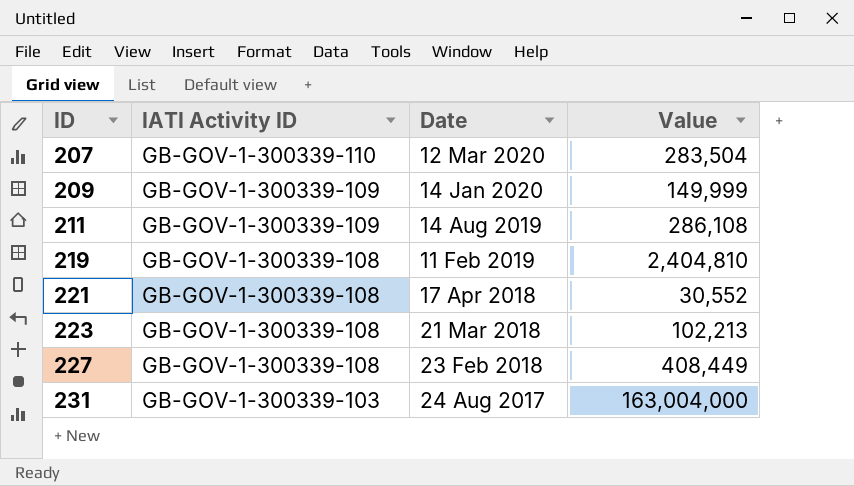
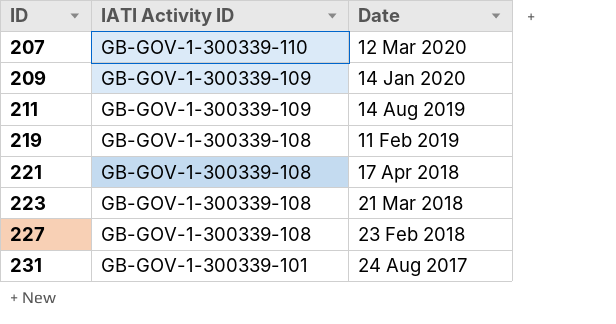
column Value | position: 4 -> none
231 | IATI Activity ID: GB-GOV-1-300339-103 -> GB-GOV-1-300339-101

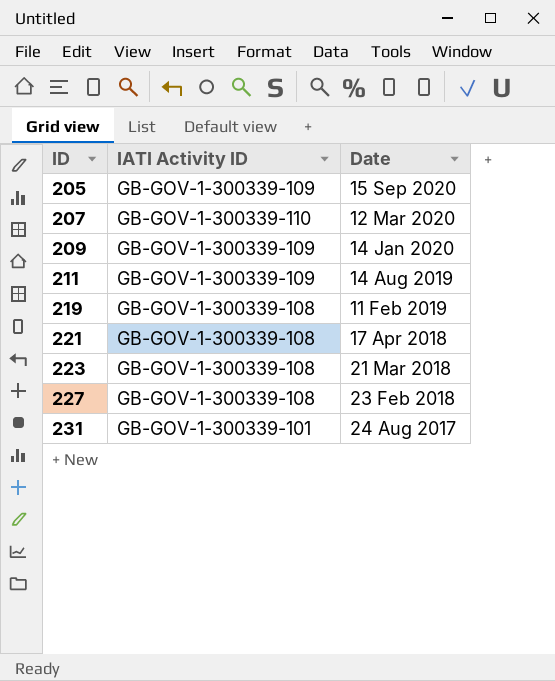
row 205: none -> GB-GOV-1-300339-109 | 15 Sep 2020

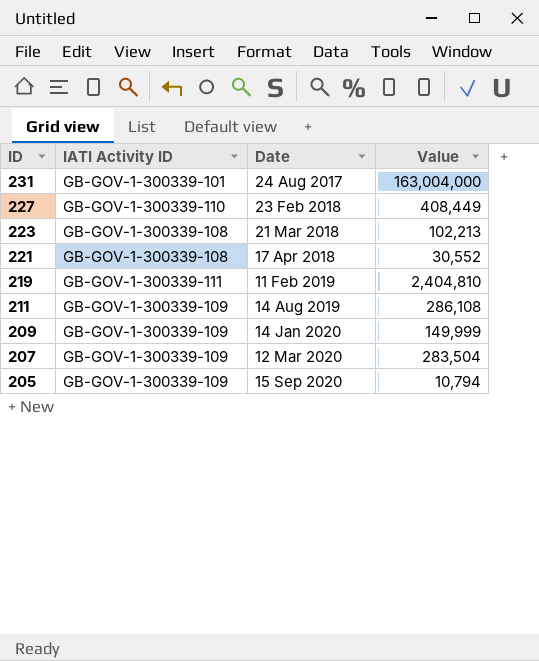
row order: ID ascending -> ID descending
column Value | position: none -> 4
227 | IATI Activity ID: GB-GOV-1-300339-108 -> GB-GOV-1-300339-110
219 | IATI Activity ID: GB-GOV-1-300339-108 -> GB-GOV-1-300339-111
207 | IATI Activity ID: GB-GOV-1-300339-110 -> GB-GOV-1-300339-109

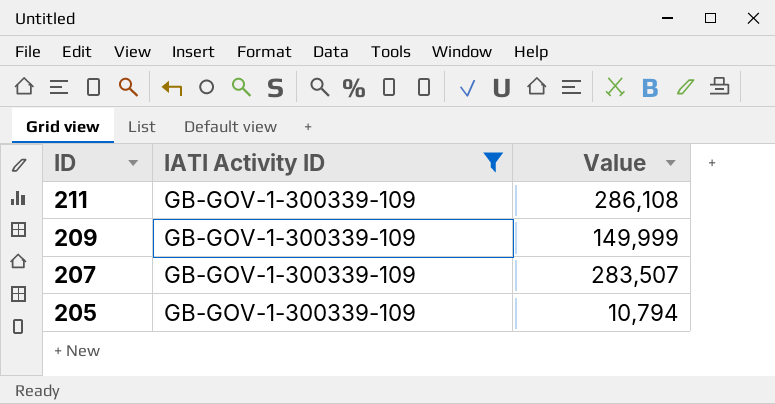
filter: none -> IATI Activity ID = GB-GOV-1-300339-109
column Date | position: 3 -> none
207 | Value: 283,504 -> 283,507

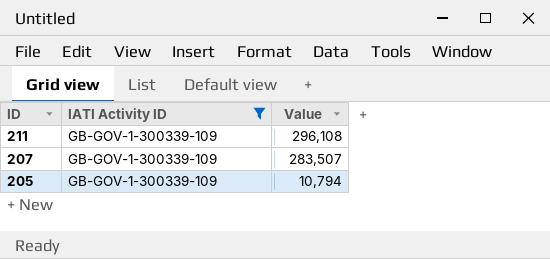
row 209: GB-GOV-1-300339-109 | 149,999 -> none
211 | Value: 286,108 -> 296,108

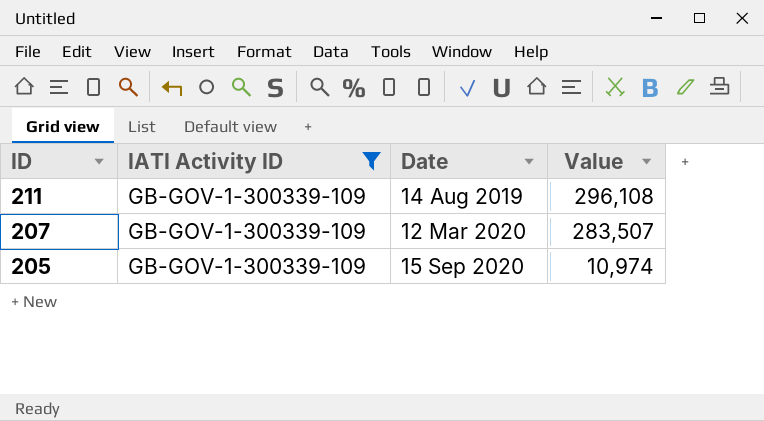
column Date | position: none -> 3
205 | Value: 10,794 -> 10,974

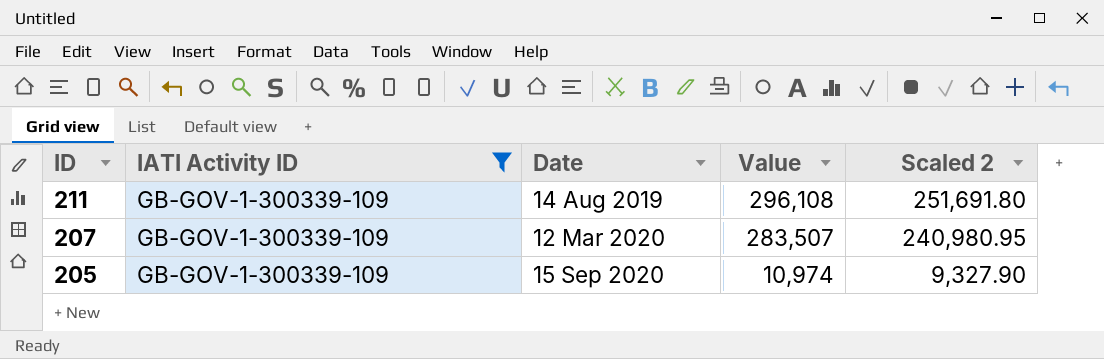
column Scaled 2 | formula: none -> [Value] * 0.85

